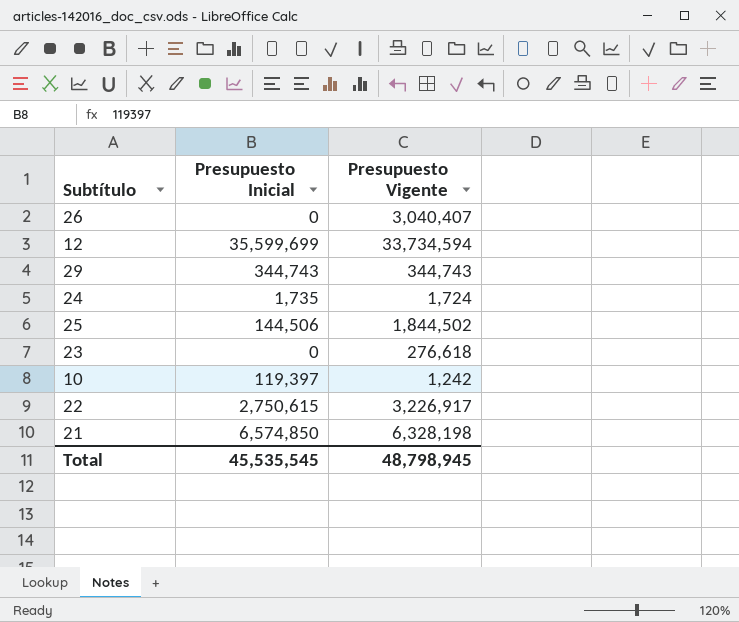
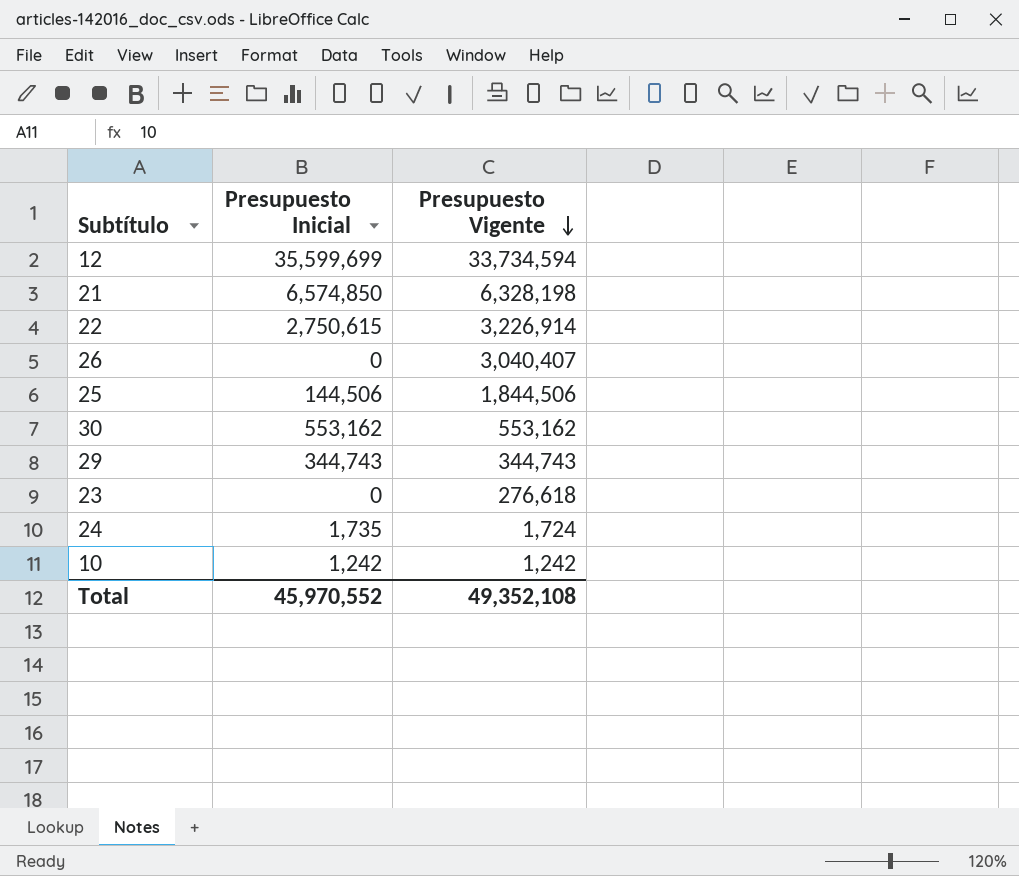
row order: none -> Presupuesto Vigente descending
22 | Presupuesto Vigente: 3,226,917 -> 3,226,914
25 | Presupuesto Vigente: 1,844,502 -> 1,844,506
row 30: none -> 553,162 | 553,162
10 | Presupuesto Inicial: 119,397 -> 1,242
Total | Presupuesto Inicial: 45,535,545 -> 45,970,552
Total | Presupuesto Vigente: 48,798,945 -> 49,352,108

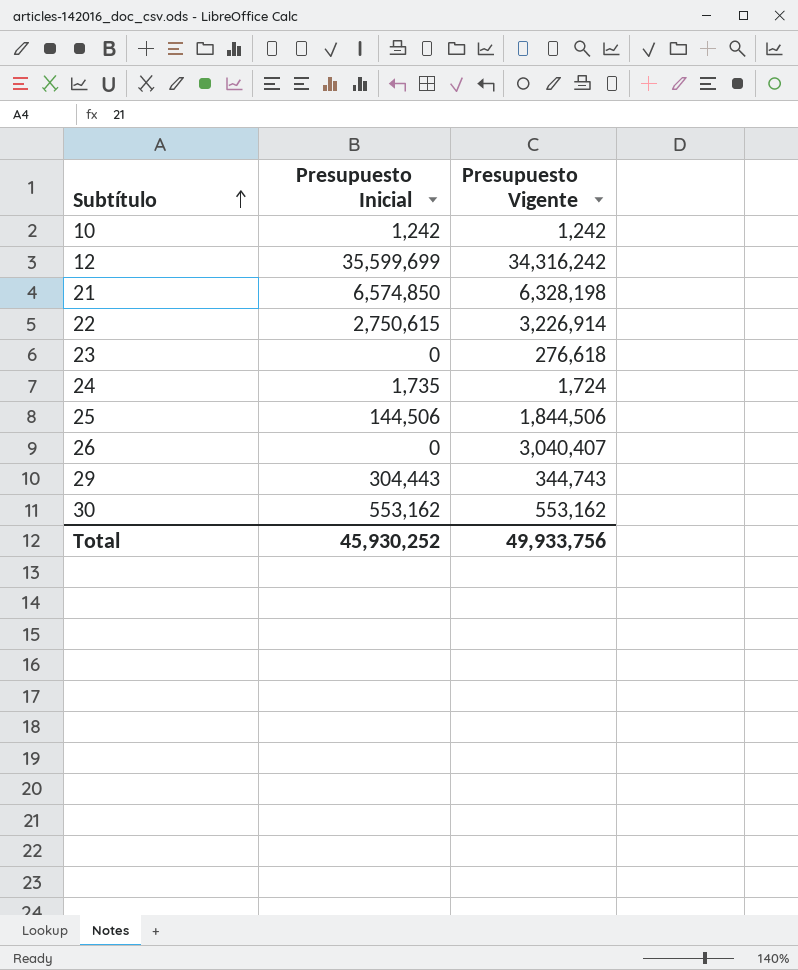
row order: Presupuesto Vigente descending -> Subtítulo ascending
12 | Presupuesto Vigente: 33,734,594 -> 34,316,242
29 | Presupuesto Inicial: 344,743 -> 304,443
Total | Presupuesto Inicial: 45,970,552 -> 45,930,252
Total | Presupuesto Vigente: 49,352,108 -> 49,933,756

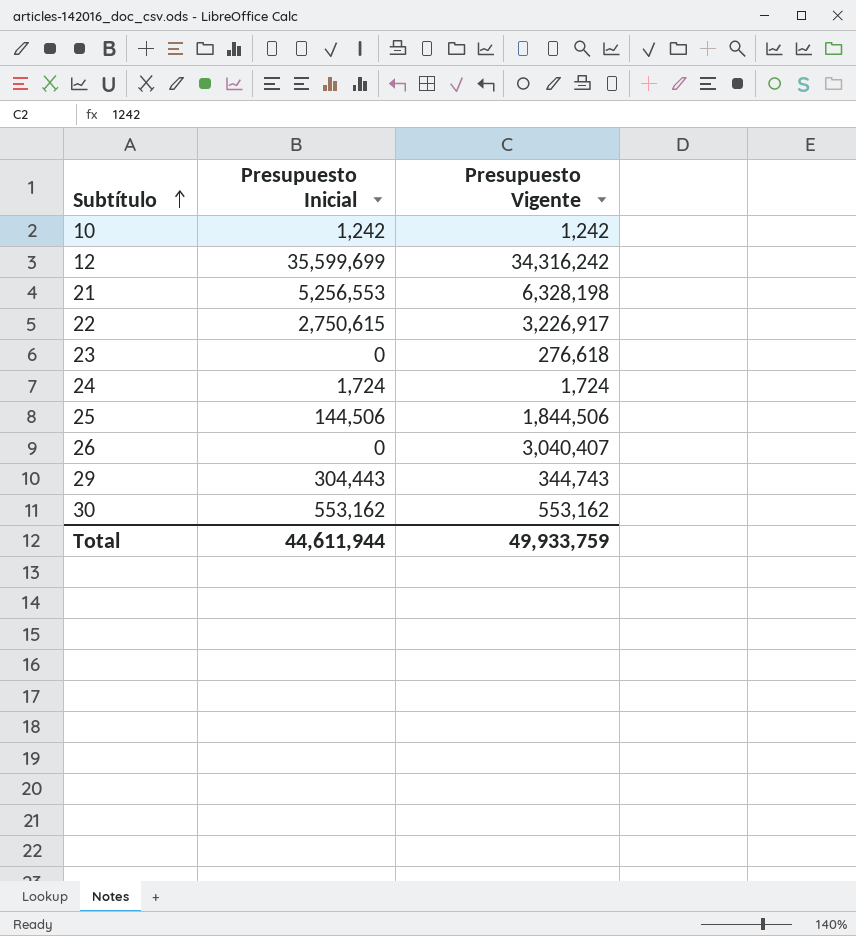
21 | Presupuesto Inicial: 6,574,850 -> 5,256,553
22 | Presupuesto Vigente: 3,226,914 -> 3,226,917
24 | Presupuesto Inicial: 1,735 -> 1,724
Total | Presupuesto Inicial: 45,930,252 -> 44,611,944
Total | Presupuesto Vigente: 49,933,756 -> 49,933,759

